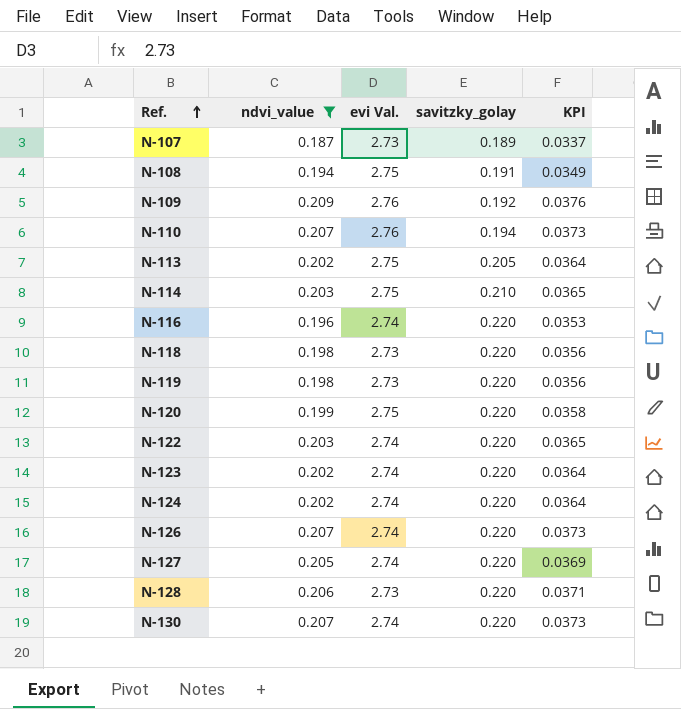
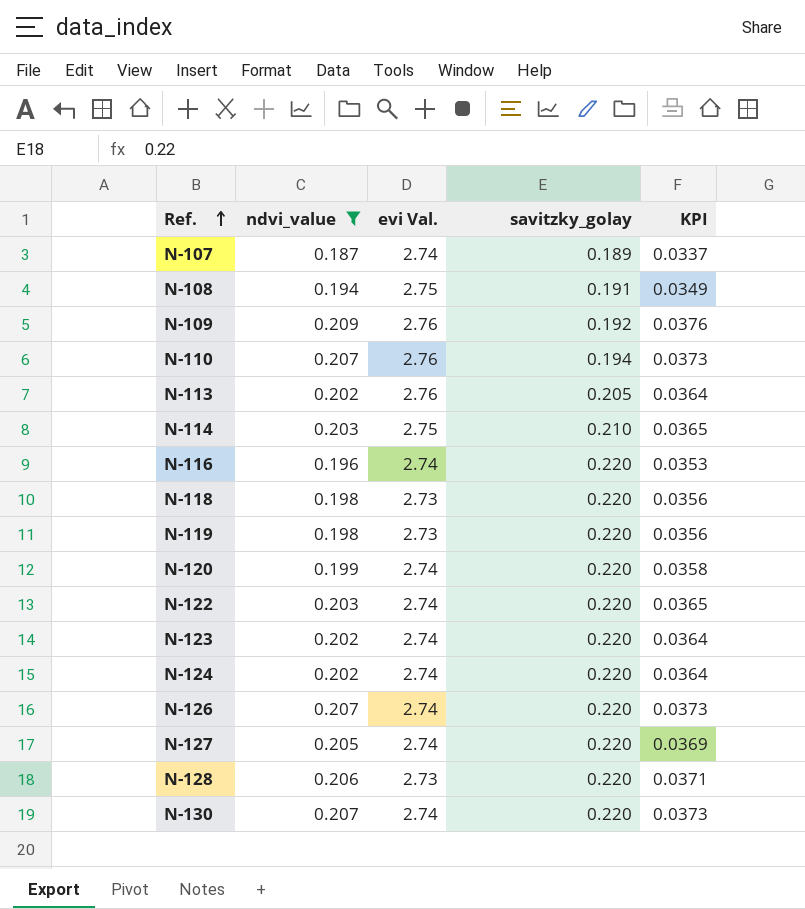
N-107 | evi Val.: 2.73 -> 2.74
N-113 | evi Val.: 2.75 -> 2.76
N-120 | evi Val.: 2.75 -> 2.74

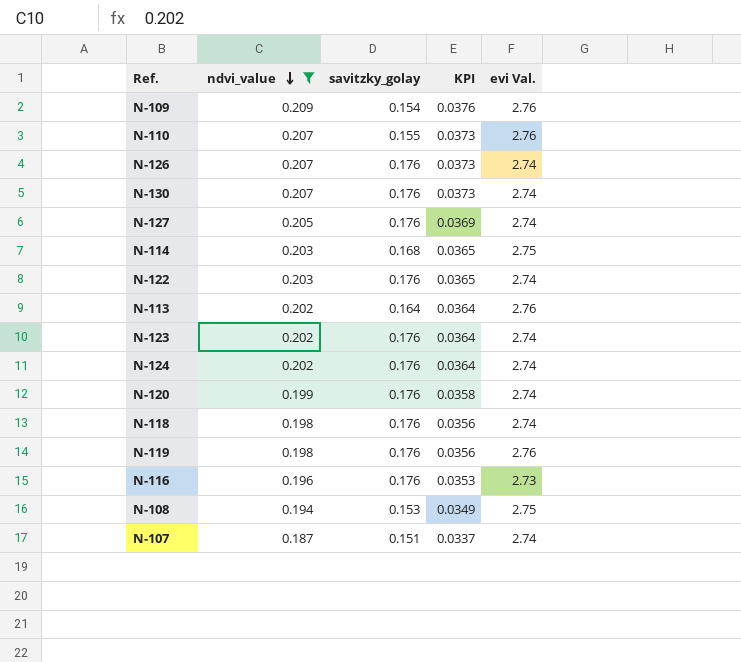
row order: Ref. ascending -> ndvi_value descending
column evi Val. | position: 3 -> 5
row N-128: 0.206 | 2.73 | 0.220 | 0.0371 -> none
N-109 | savitzky_golay: 0.192 -> 0.154
N-110 | savitzky_golay: 0.194 -> 0.155
N-126 | savitzky_golay: 0.220 -> 0.176
N-130 | savitzky_golay: 0.220 -> 0.176
N-127 | savitzky_golay: 0.220 -> 0.176
N-114 | savitzky_golay: 0.210 -> 0.168
N-122 | savitzky_golay: 0.220 -> 0.176
N-113 | savitzky_golay: 0.205 -> 0.164
N-123 | savitzky_golay: 0.220 -> 0.176
N-124 | savitzky_golay: 0.220 -> 0.176
N-120 | savitzky_golay: 0.220 -> 0.176
N-118 | savitzky_golay: 0.220 -> 0.176
N-118 | evi Val.: 2.73 -> 2.74
N-119 | savitzky_golay: 0.220 -> 0.176
N-119 | evi Val.: 2.73 -> 2.76
N-116 | savitzky_golay: 0.220 -> 0.176
N-116 | evi Val.: 2.74 -> 2.73
N-108 | savitzky_golay: 0.191 -> 0.153
N-107 | savitzky_golay: 0.189 -> 0.151

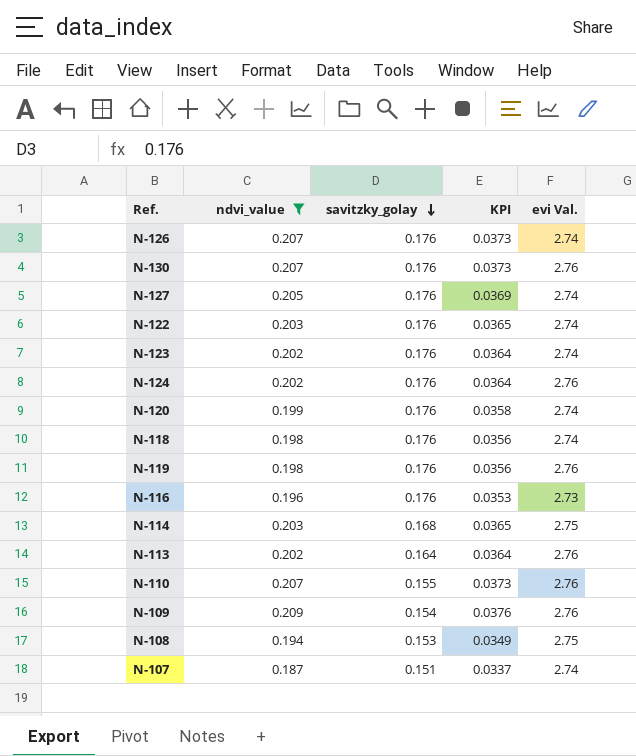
row order: ndvi_value descending -> savitzky_golay descending
N-130 | evi Val.: 2.74 -> 2.76
N-124 | evi Val.: 2.74 -> 2.76

